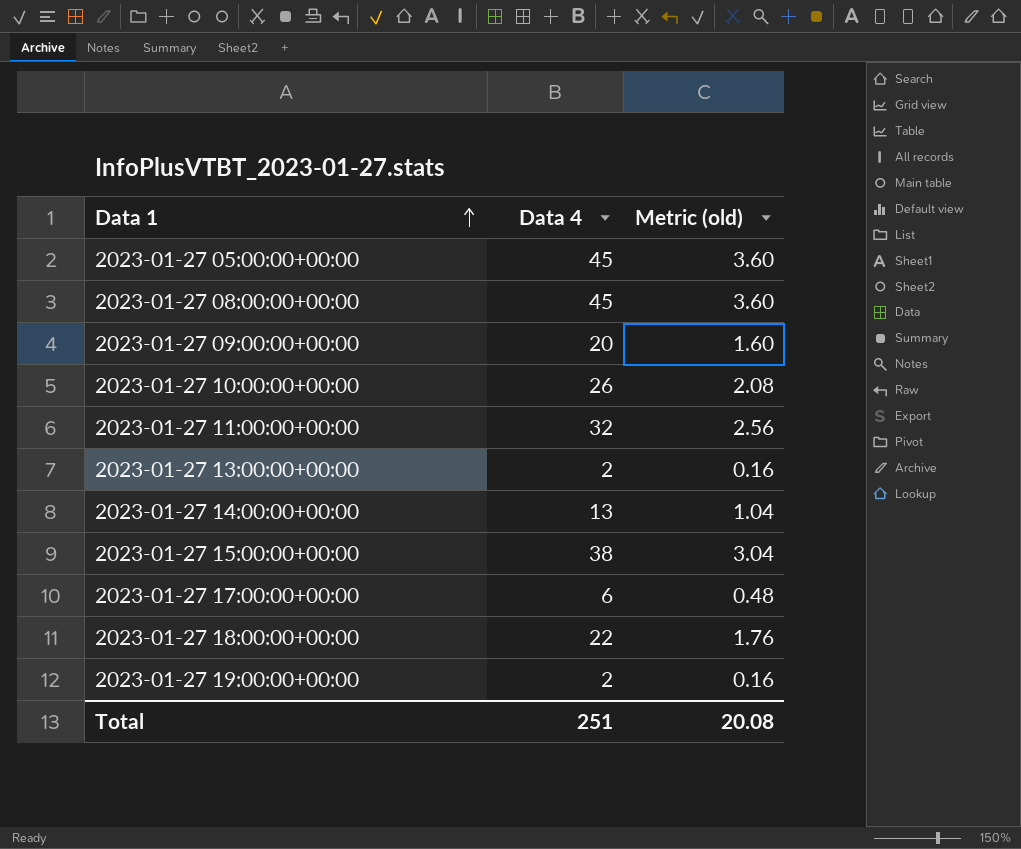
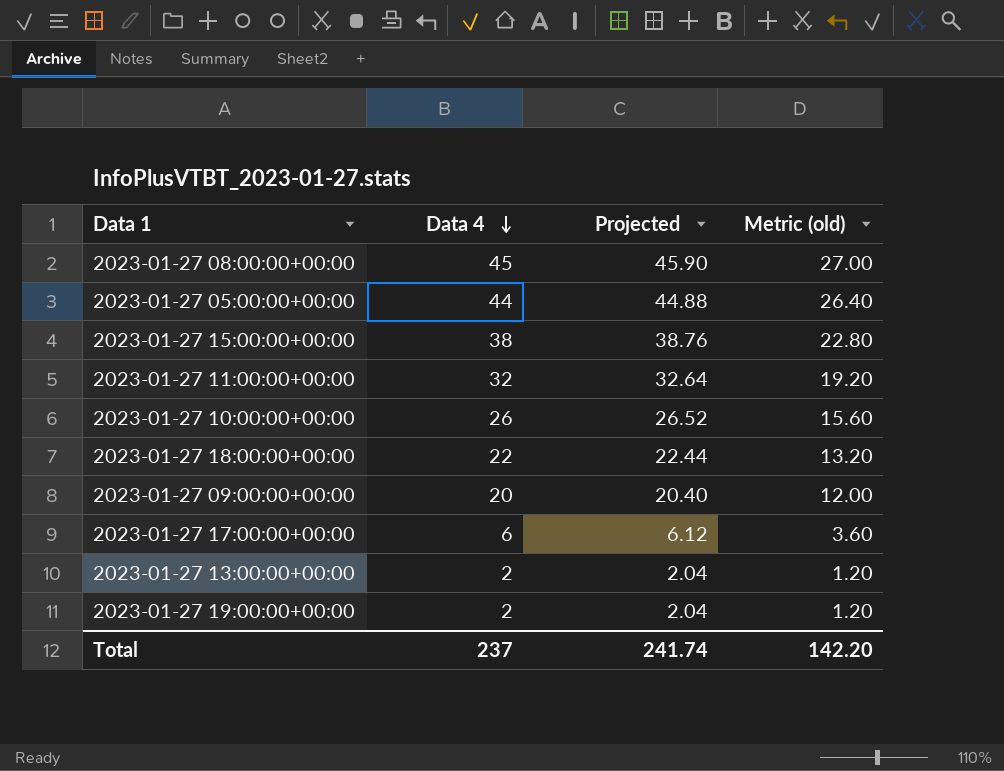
row order: Data 1 ascending -> Data 4 descending
column Projected | formula: none -> [Data 4] * 1.02
column Metric (old) | formula: [Data 4] * 0.08 -> [Data 4] * 0.6
row 2023-01-27 14:00:00+00:00: 13 | 1.04 -> none
2023-01-27 05:00:00+00:00 | Data 4: 45 -> 44
Total | Data 4: 251 -> 237
Total | Metric (old): 20.08 -> 142.20

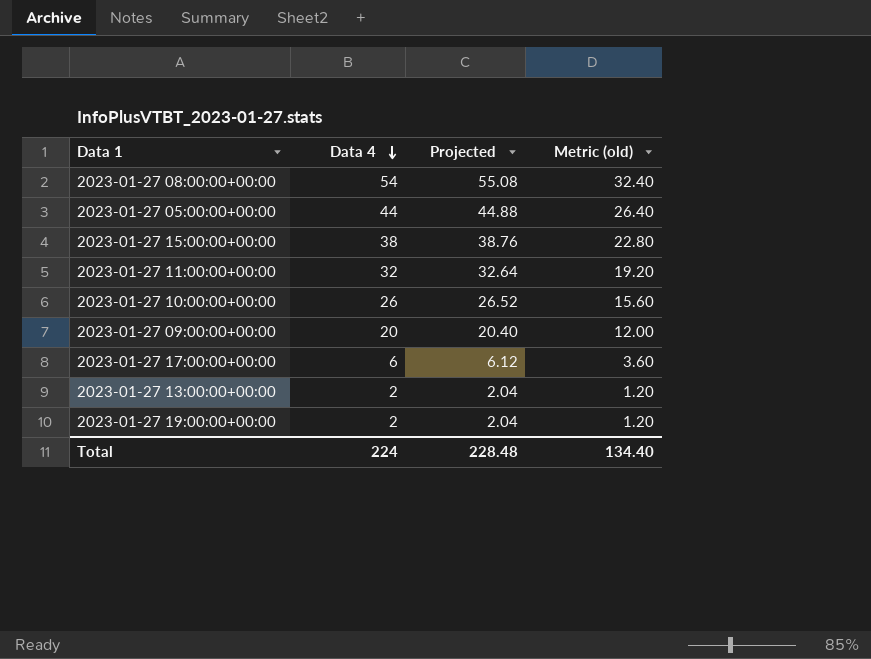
row 2023-01-27 18:00:00+00:00: 22 | 22.44 | 13.20 -> none
2023-01-27 08:00:00+00:00 | Data 4: 45 -> 54
2023-01-27 08:00:00+00:00 | Projected: 45.90 -> 55.08
2023-01-27 08:00:00+00:00 | Metric (old): 27.00 -> 32.40
Total | Data 4: 237 -> 224
Total | Projected: 241.74 -> 228.48
Total | Metric (old): 142.20 -> 134.40

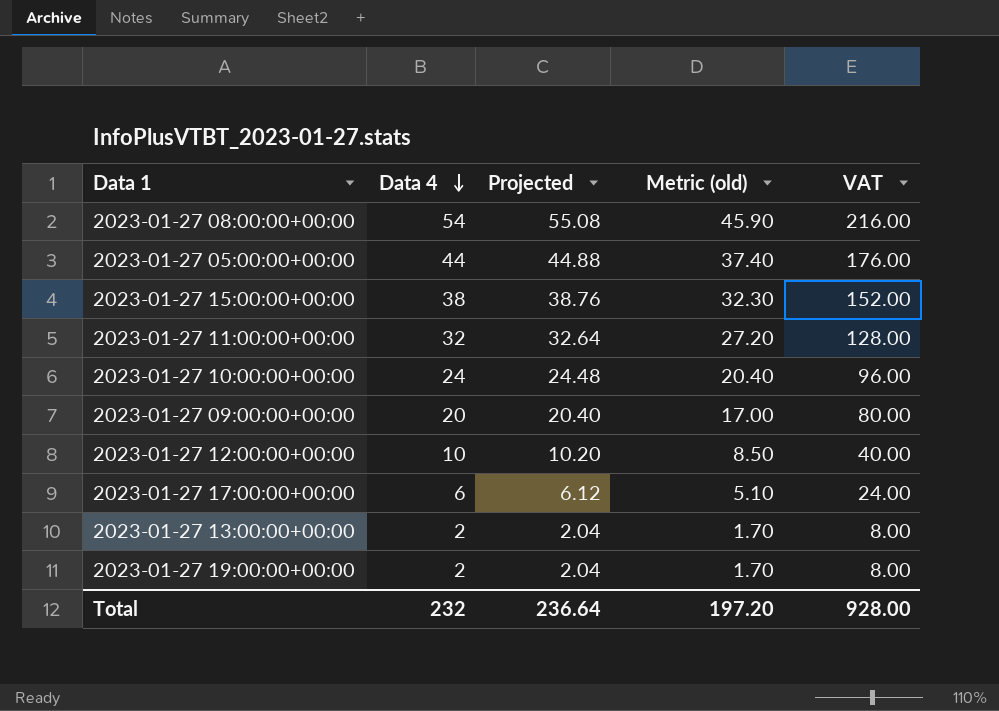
column Metric (old) | formula: [Data 4] * 0.6 -> [Data 4] * 0.85
column VAT | formula: none -> [Data 4] * 4
2023-01-27 10:00:00+00:00 | Data 4: 26 -> 24
2023-01-27 10:00:00+00:00 | Projected: 26.52 -> 24.48
row 2023-01-27 12:00:00+00:00: none -> 10 | 10.20 | 8.50 | 40.00
Total | Data 4: 224 -> 232
Total | Projected: 228.48 -> 236.64
Total | Metric (old): 134.40 -> 197.20

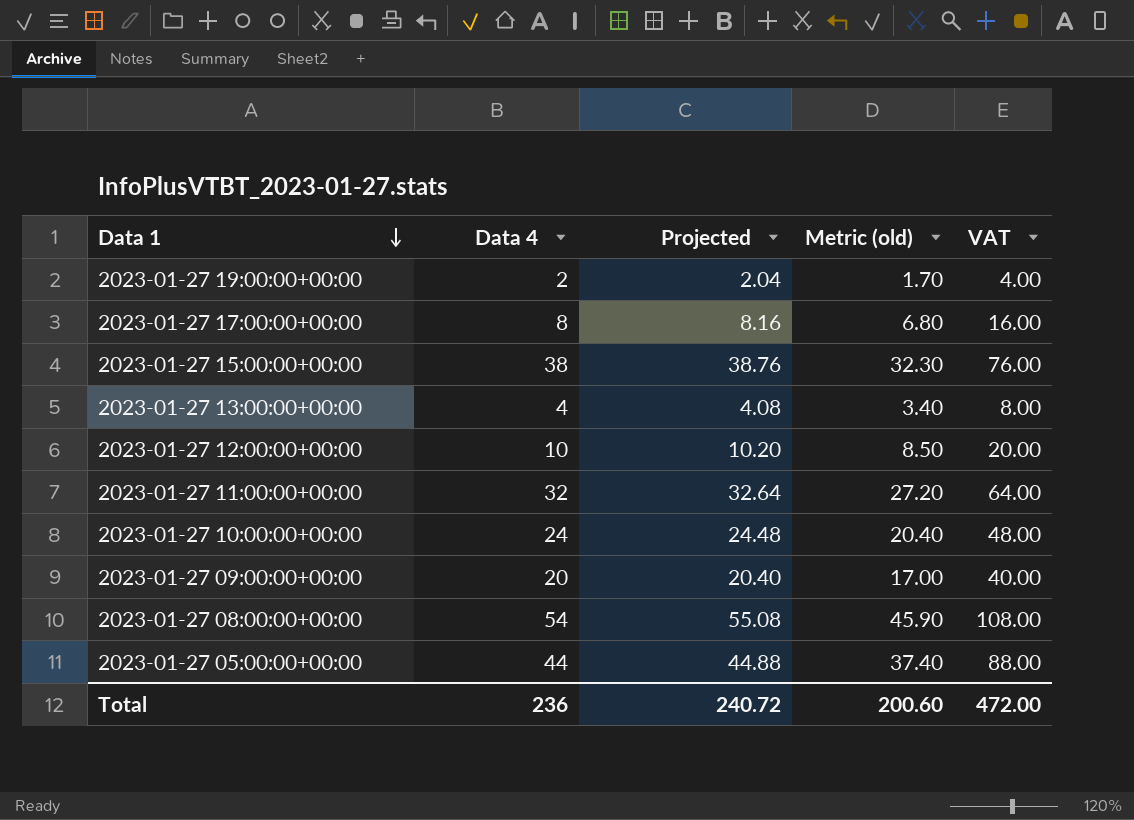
row order: Data 4 descending -> Data 1 descending
column VAT | formula: [Data 4] * 4 -> [Data 4] * 2
2023-01-27 17:00:00+00:00 | Data 4: 6 -> 8
2023-01-27 17:00:00+00:00 | Projected: 6.12 -> 8.16
2023-01-27 17:00:00+00:00 | Metric (old): 5.10 -> 6.80
2023-01-27 13:00:00+00:00 | Data 4: 2 -> 4
2023-01-27 13:00:00+00:00 | Projected: 2.04 -> 4.08
2023-01-27 13:00:00+00:00 | Metric (old): 1.70 -> 3.40
Total | Data 4: 232 -> 236
Total | Projected: 236.64 -> 240.72
Total | Metric (old): 197.20 -> 200.60
Total | VAT: 928.00 -> 472.00

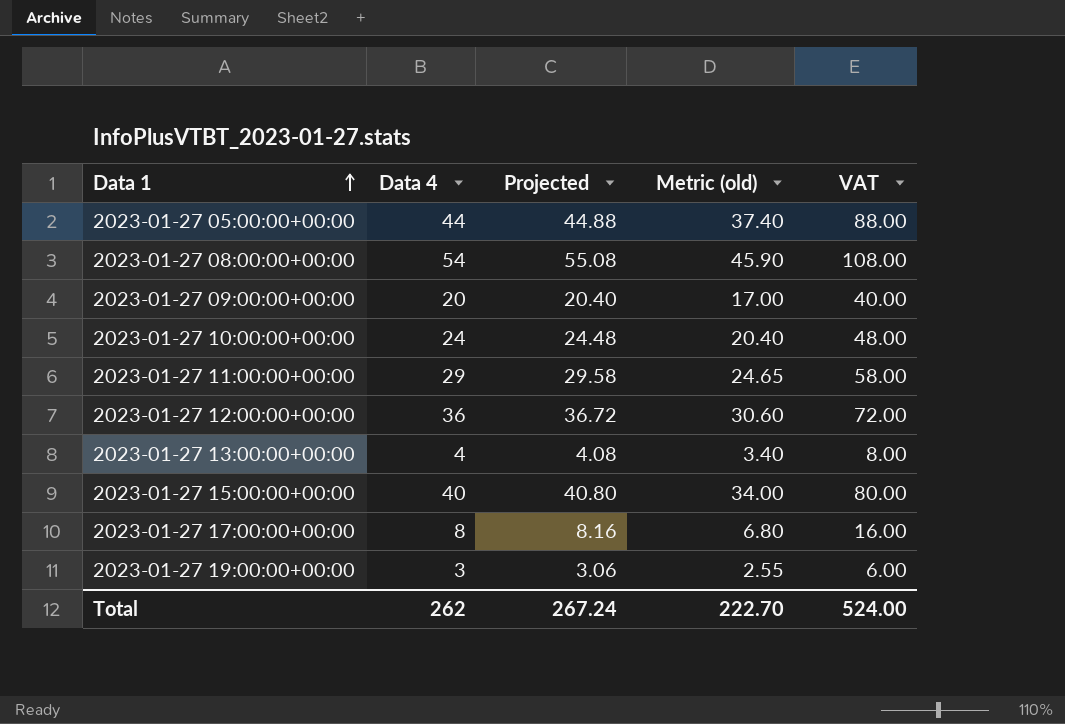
row order: Data 1 descending -> Data 1 ascending
2023-01-27 11:00:00+00:00 | Data 4: 32 -> 29
2023-01-27 11:00:00+00:00 | Projected: 32.64 -> 29.58
2023-01-27 11:00:00+00:00 | Metric (old): 27.20 -> 24.65
2023-01-27 11:00:00+00:00 | VAT: 64.00 -> 58.00
2023-01-27 12:00:00+00:00 | Data 4: 10 -> 36
2023-01-27 12:00:00+00:00 | Projected: 10.20 -> 36.72
2023-01-27 12:00:00+00:00 | Metric (old): 8.50 -> 30.60
2023-01-27 12:00:00+00:00 | VAT: 20.00 -> 72.00
2023-01-27 15:00:00+00:00 | Data 4: 38 -> 40
2023-01-27 15:00:00+00:00 | Projected: 38.76 -> 40.80
2023-01-27 15:00:00+00:00 | Metric (old): 32.30 -> 34.00
2023-01-27 15:00:00+00:00 | VAT: 76.00 -> 80.00
2023-01-27 19:00:00+00:00 | Data 4: 2 -> 3
2023-01-27 19:00:00+00:00 | Projected: 2.04 -> 3.06
2023-01-27 19:00:00+00:00 | Metric (old): 1.70 -> 2.55
2023-01-27 19:00:00+00:00 | VAT: 4.00 -> 6.00
Total | Data 4: 236 -> 262
Total | Projected: 240.72 -> 267.24
Total | Metric (old): 200.60 -> 222.70
Total | VAT: 472.00 -> 524.00

